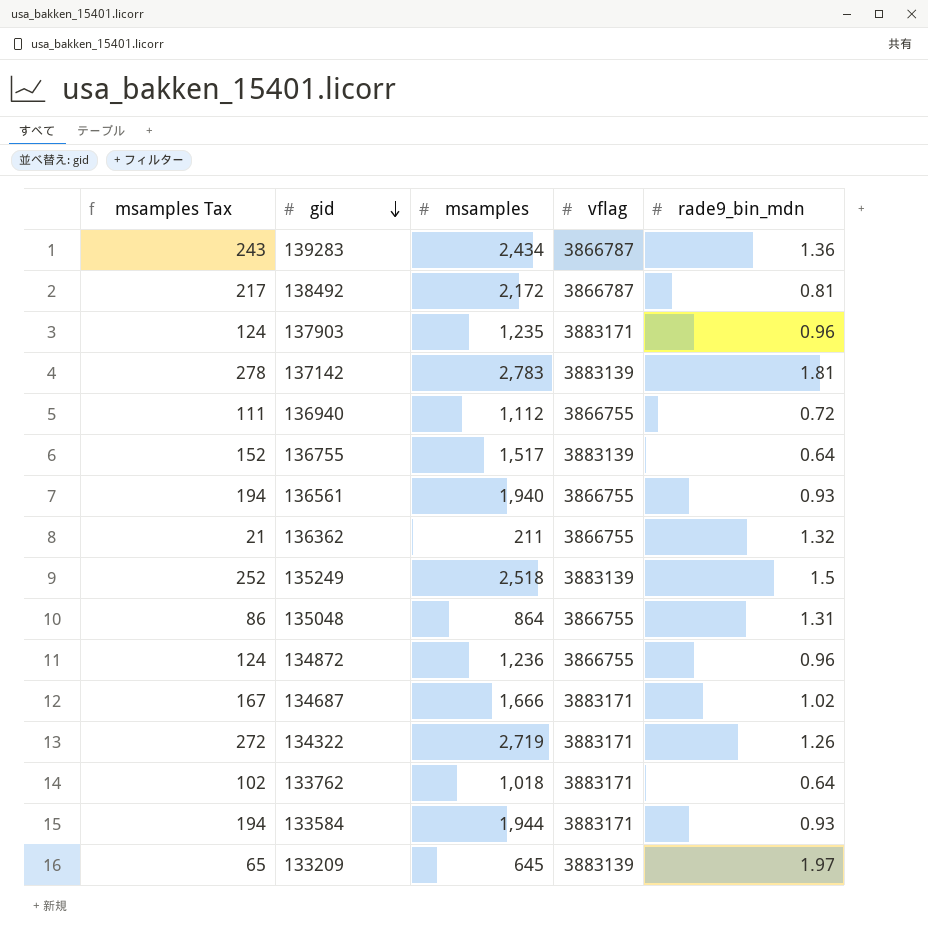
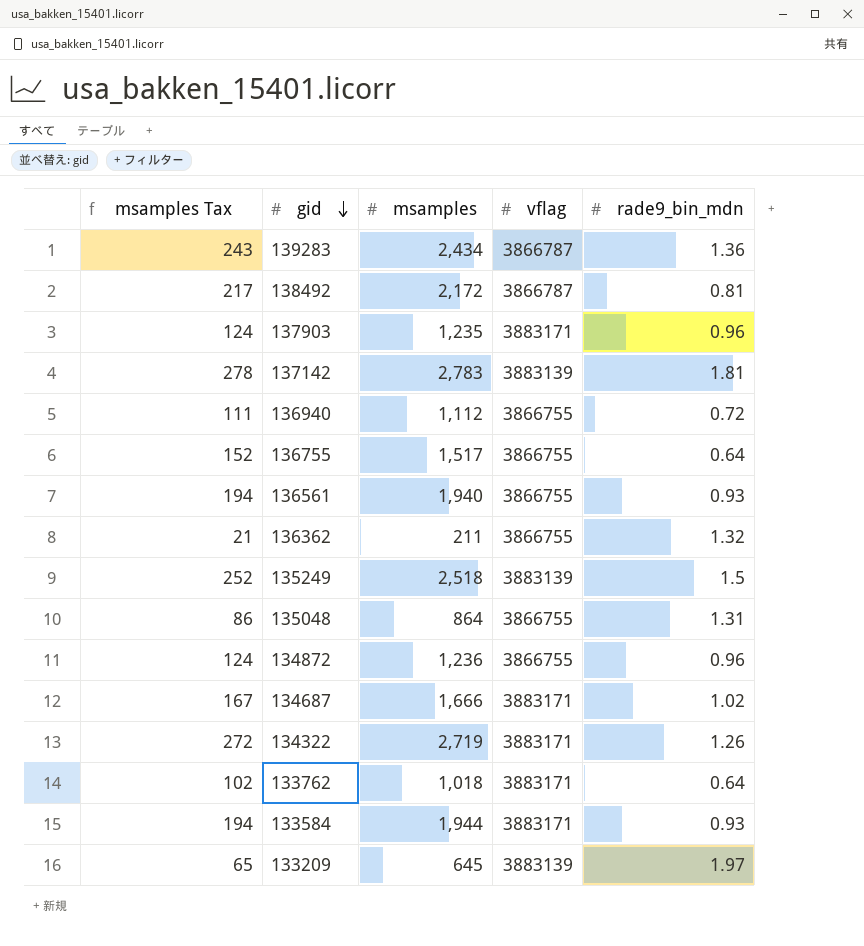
136755 | vflag: 3883139 -> 3866755

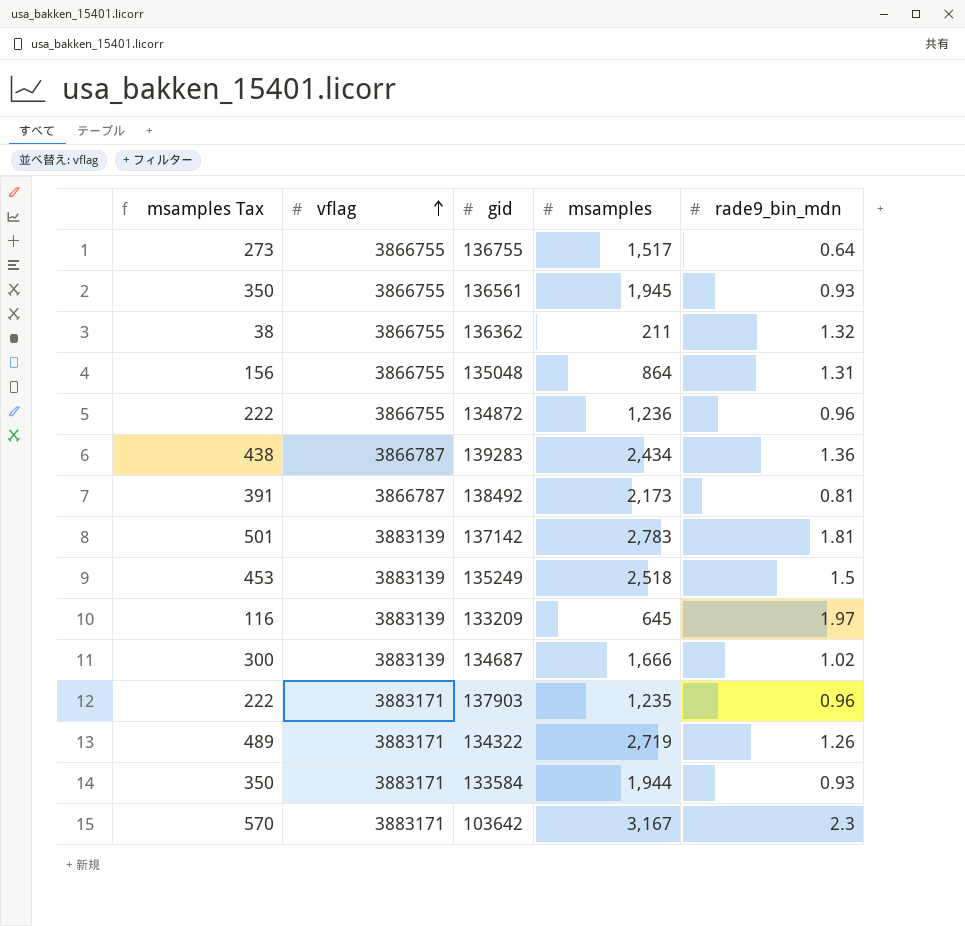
row order: gid descending -> vflag ascending
column msamples Tax | formula: [msamples] * 0.1 -> [msamples] * 0.18
column vflag | position: 4 -> 2
row 136940: 111 | 1,112 | 3866755 | 0.72 -> none
row 133762: 102 | 1,018 | 3883171 | 0.64 -> none
136561 | msamples: 1,940 -> 1,945
138492 | msamples: 2,172 -> 2,173
134687 | vflag: 3883171 -> 3883139
row 103642: none -> 570 | 3883171 | 3,167 | 2.3

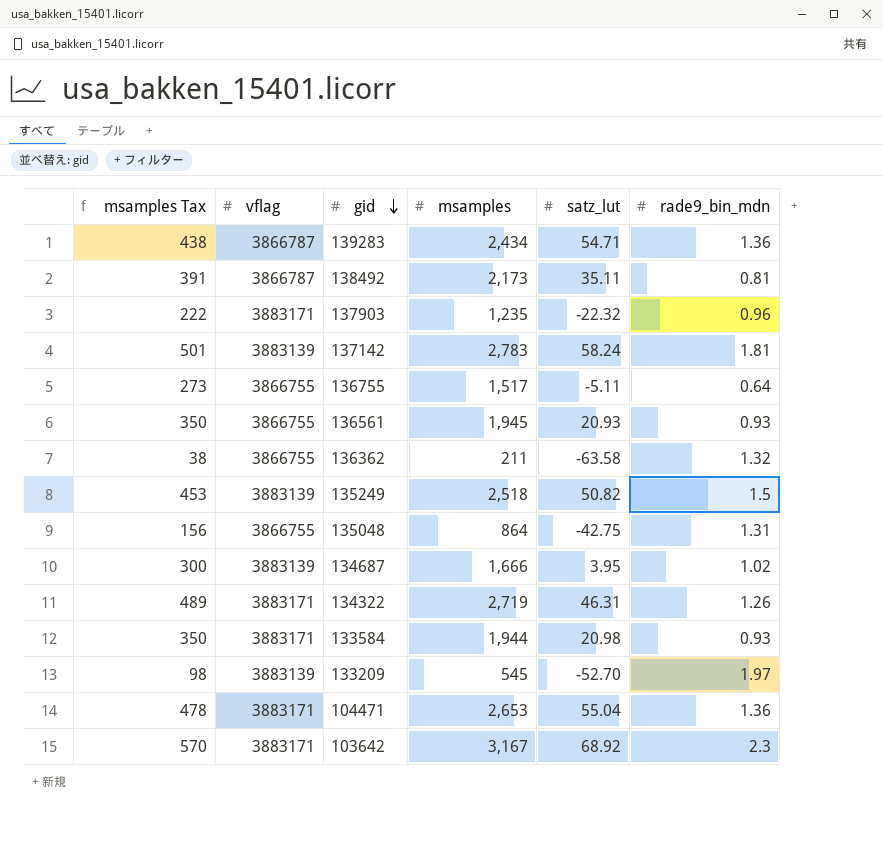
row order: vflag ascending -> gid descending
column satz_lut | position: none -> 5
row 134872: 222 | 3866755 | 1,236 | 0.96 -> none
133209 | msamples Tax: 116 -> 98
133209 | msamples: 645 -> 545
row 104471: none -> 478 | 3883171 | 2,653 | 55.04 | 1.36

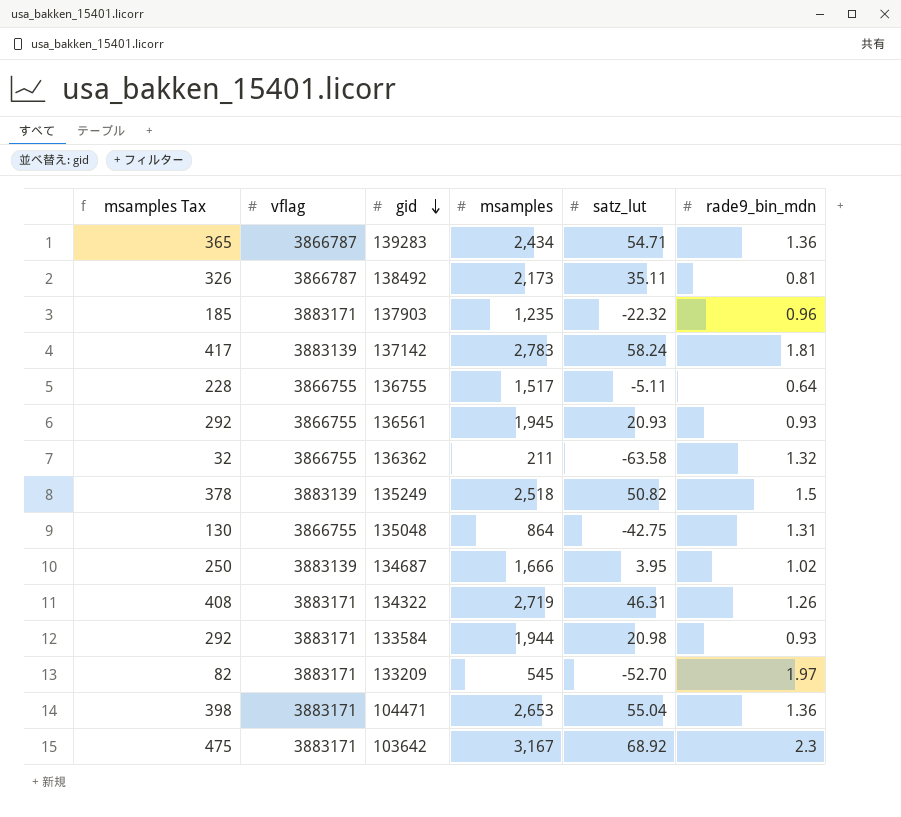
column msamples Tax | formula: [msamples] * 0.18 -> [msamples] * 0.15
133209 | vflag: 3883139 -> 3883171

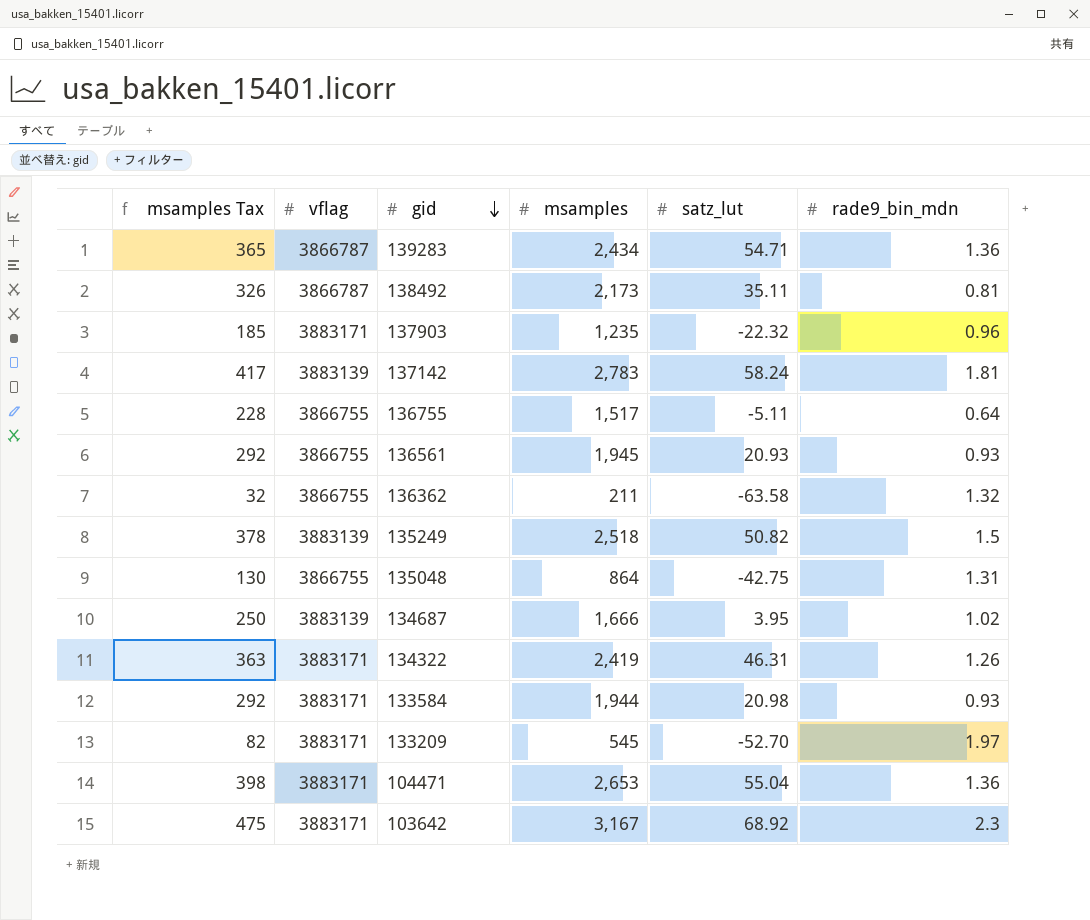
134322 | msamples Tax: 408 -> 363
134322 | msamples: 2,719 -> 2,419

